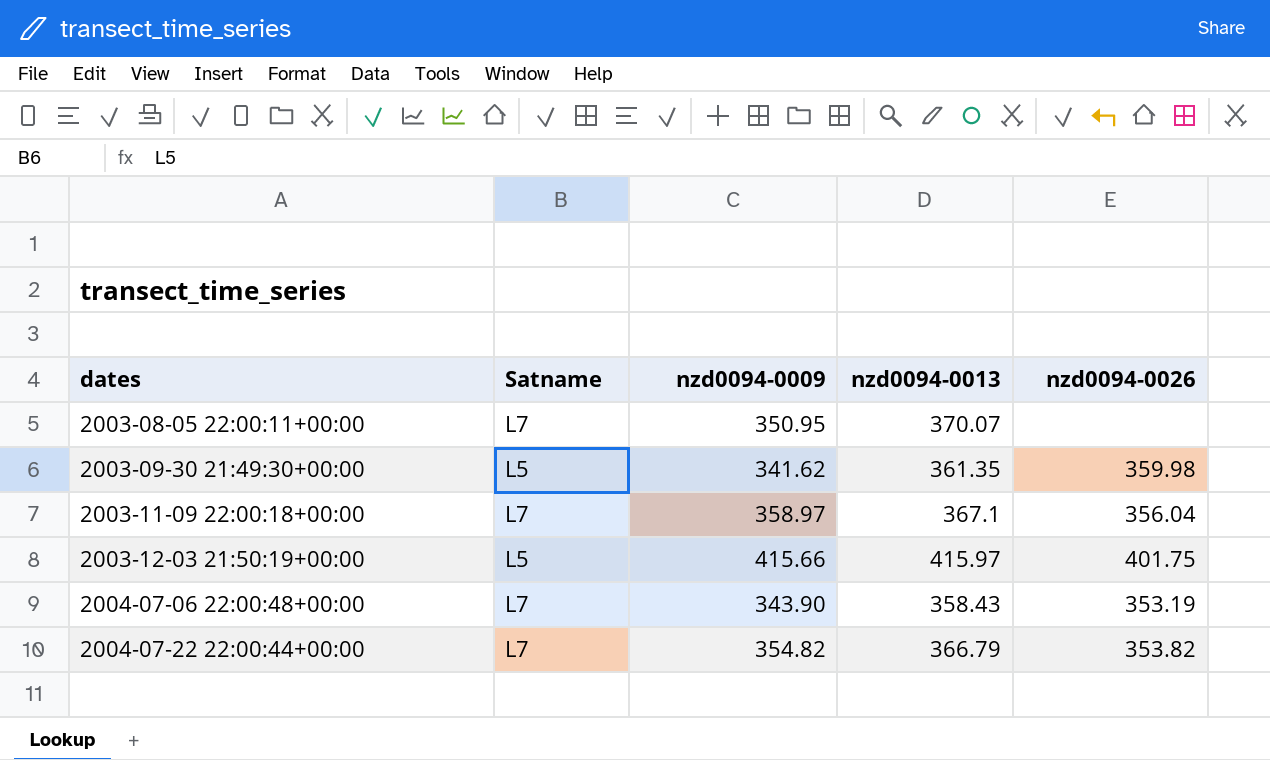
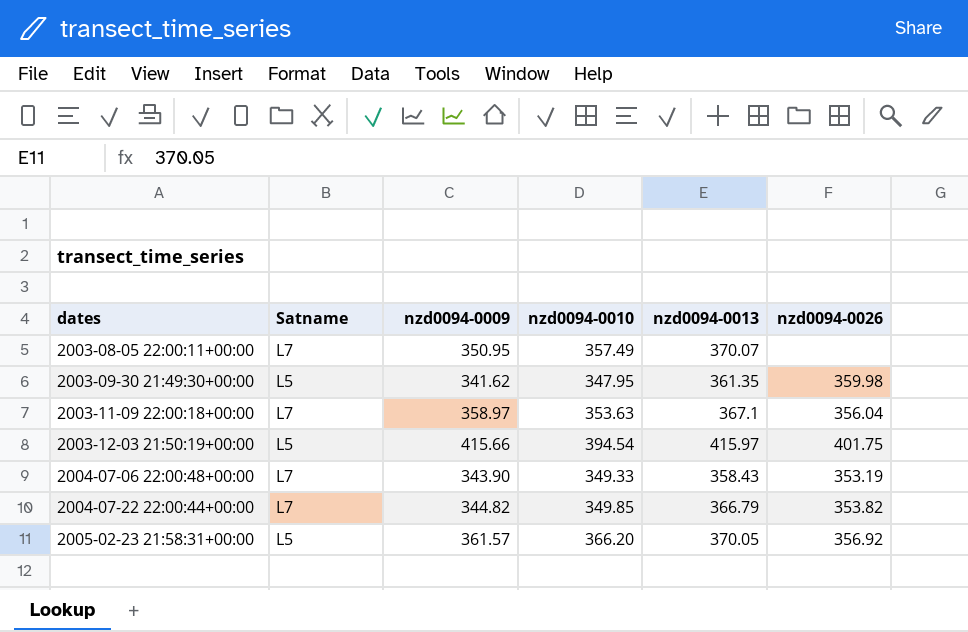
column nzd0094-0010 | position: none -> 4
2004-07-22 22:00:44+00:00 | nzd0094-0009: 354.82 -> 344.82
row 2005-02-23 21:58:31+00:00: none -> L5 | 361.57 | 366.20 | 370.05 | 356.92

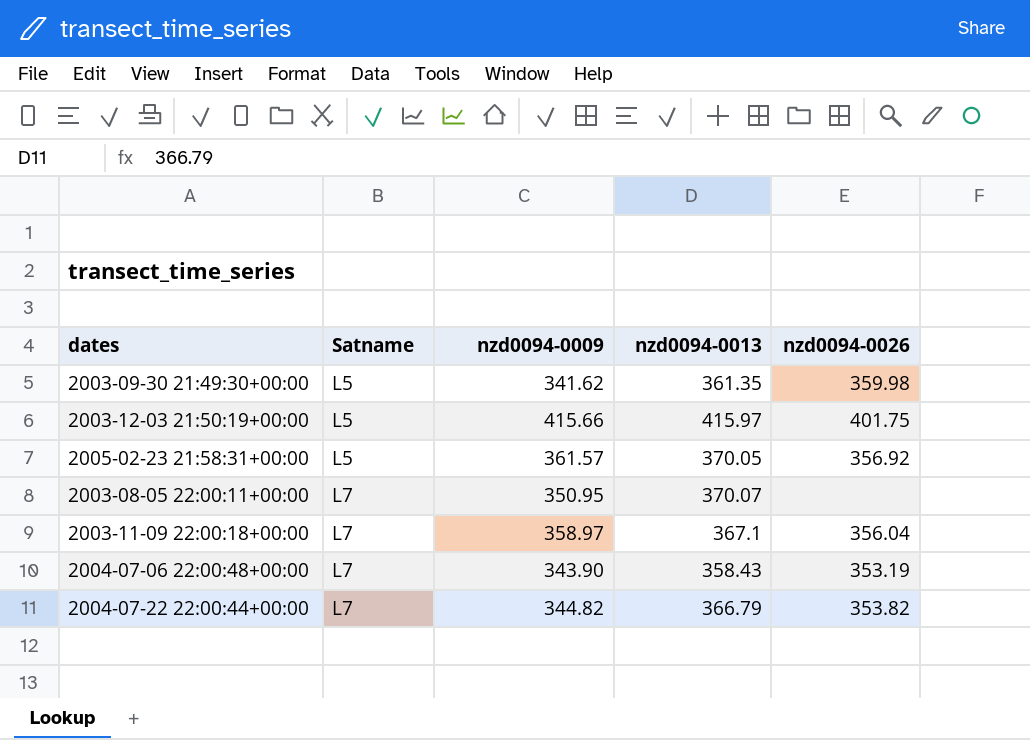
row order: dates ascending -> Satname ascending
column nzd0094-0010 | position: 4 -> none

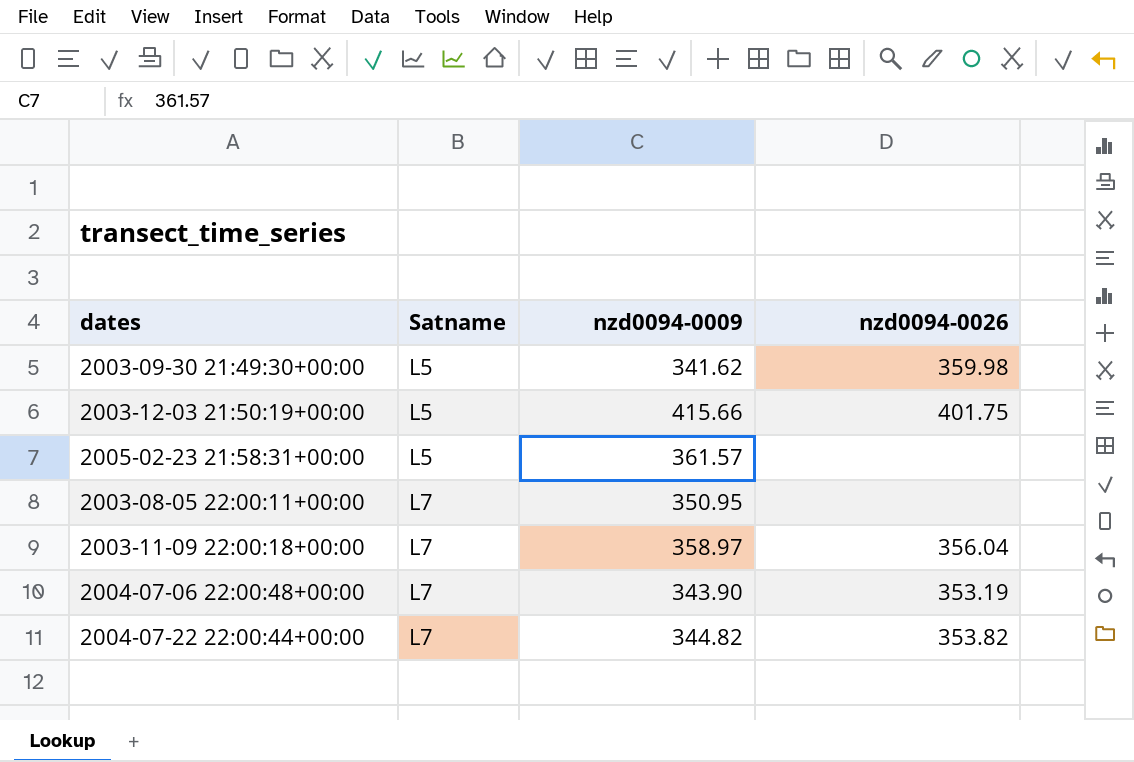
column nzd0094-0013 | position: 4 -> none
2005-02-23 21:58:31+00:00 | nzd0094-0026: 356.92 -> none

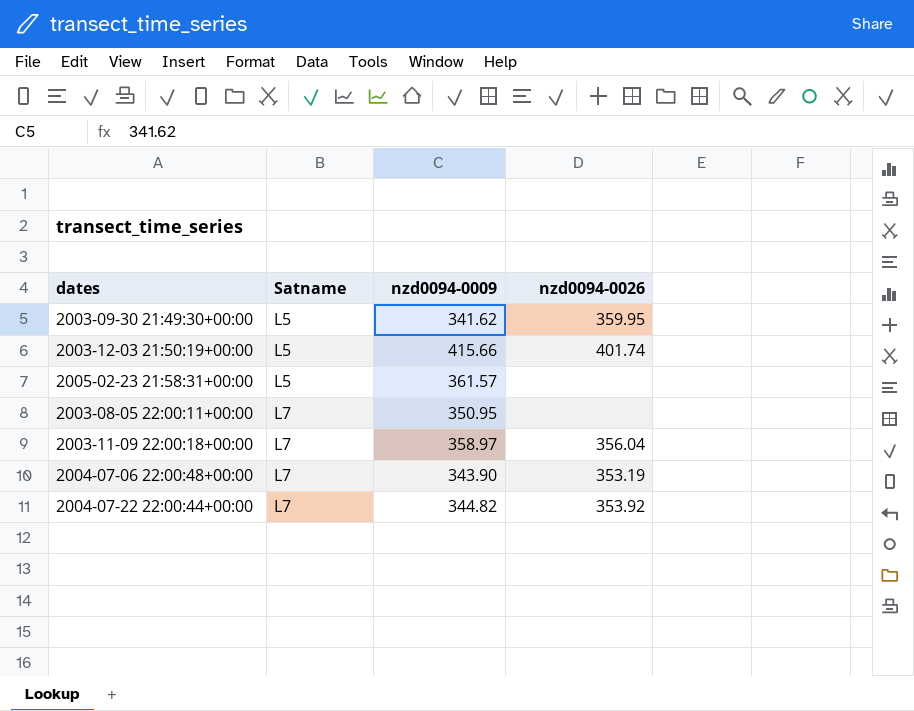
2003-09-30 21:49:30+00:00 | nzd0094-0026: 359.98 -> 359.95
2003-12-03 21:50:19+00:00 | nzd0094-0026: 401.75 -> 401.74
2004-07-22 22:00:44+00:00 | nzd0094-0026: 353.82 -> 353.92

